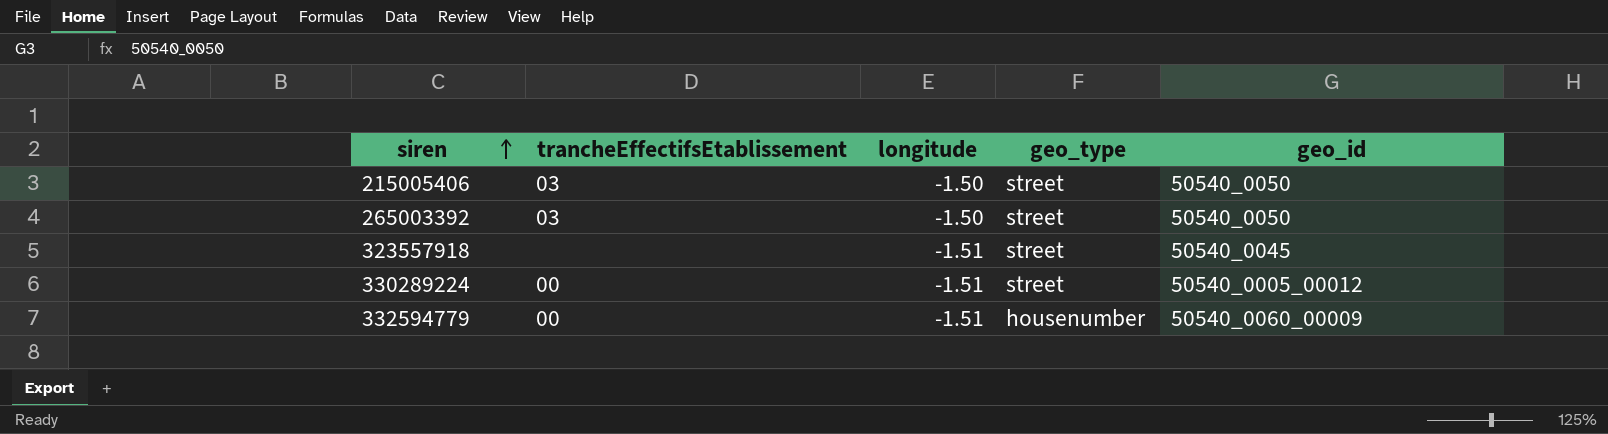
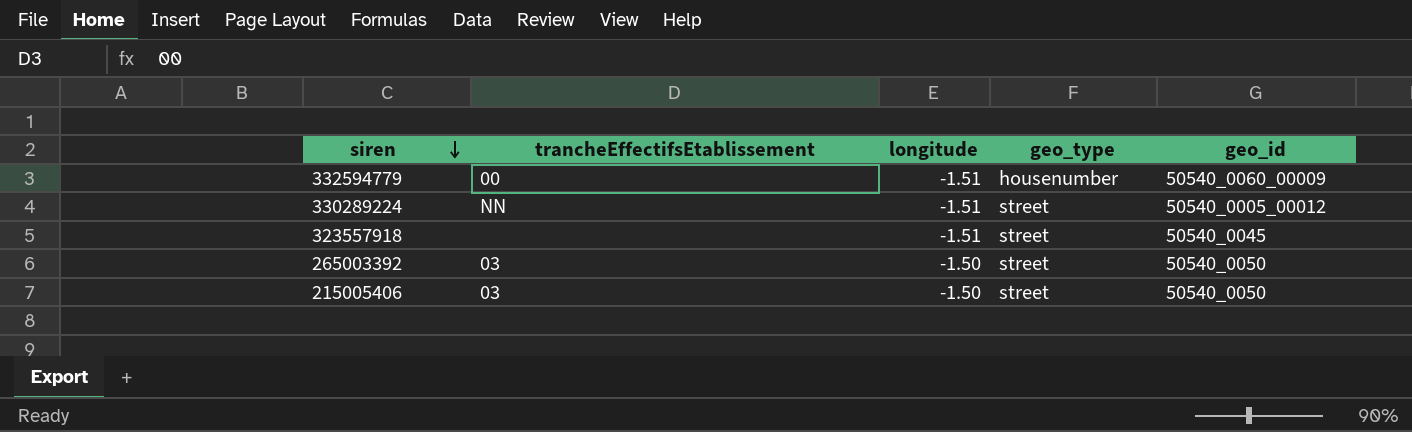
row order: siren ascending -> siren descending
330289224 | trancheEffectifsEtablissement: 00 -> NN

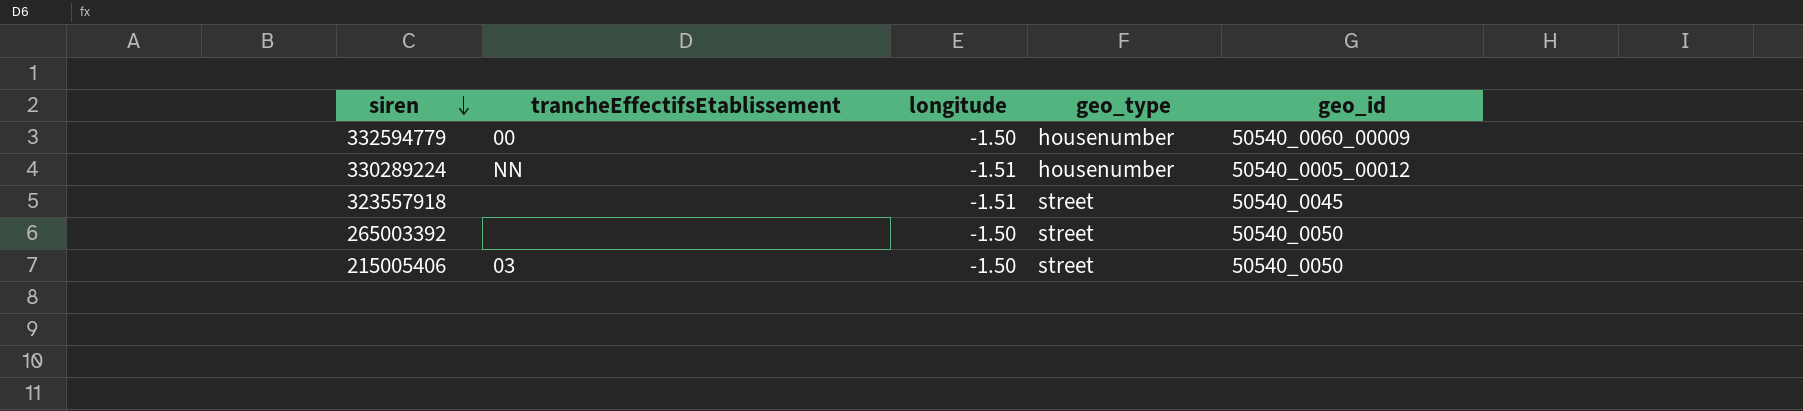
332594779 | longitude: -1.51 -> -1.50
330289224 | geo_type: street -> housenumber
265003392 | trancheEffectifsEtablissement: 03 -> none

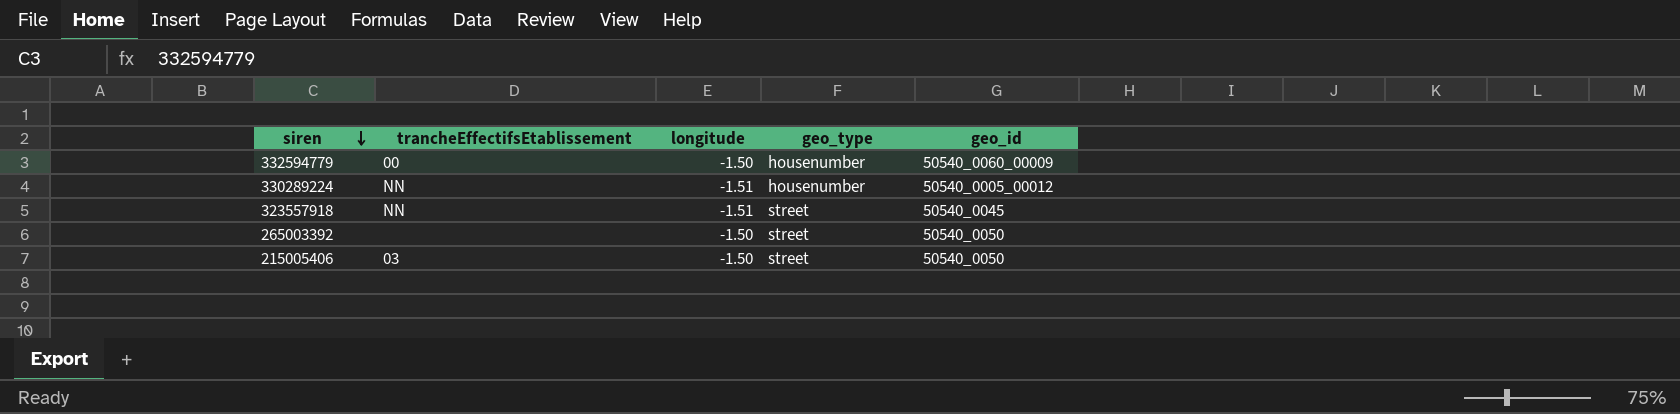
323557918 | trancheEffectifsEtablissement: none -> NN

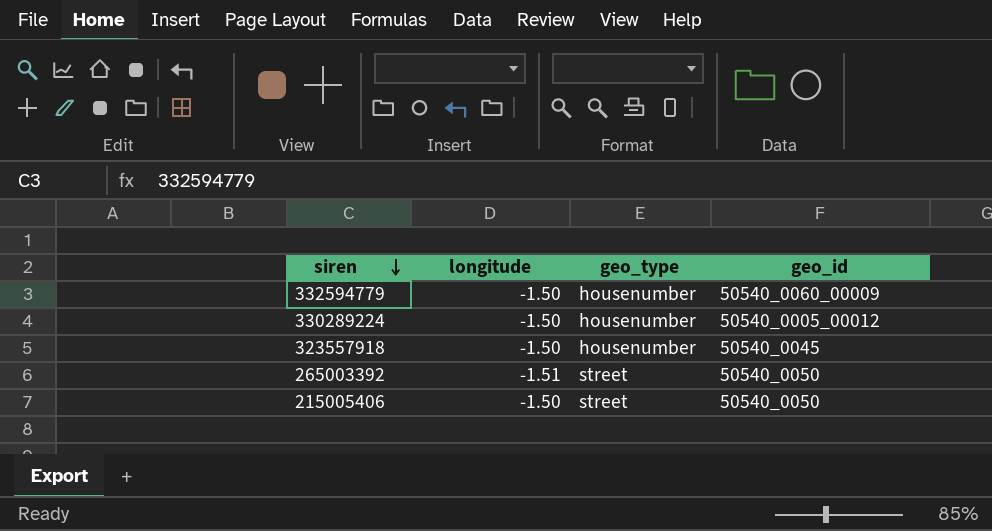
column trancheEffectifsEtablissement | position: 2 -> none
330289224 | longitude: -1.51 -> -1.50
323557918 | longitude: -1.51 -> -1.50
323557918 | geo_type: street -> housenumber
265003392 | longitude: -1.50 -> -1.51

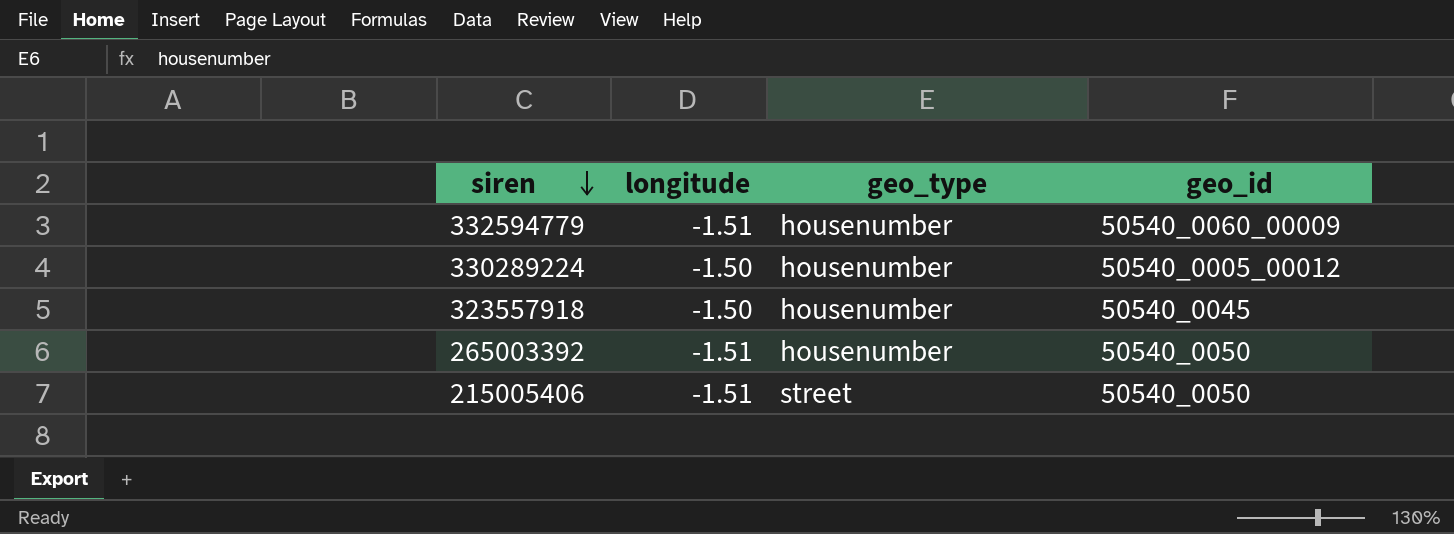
332594779 | longitude: -1.50 -> -1.51
265003392 | geo_type: street -> housenumber
215005406 | longitude: -1.50 -> -1.51

